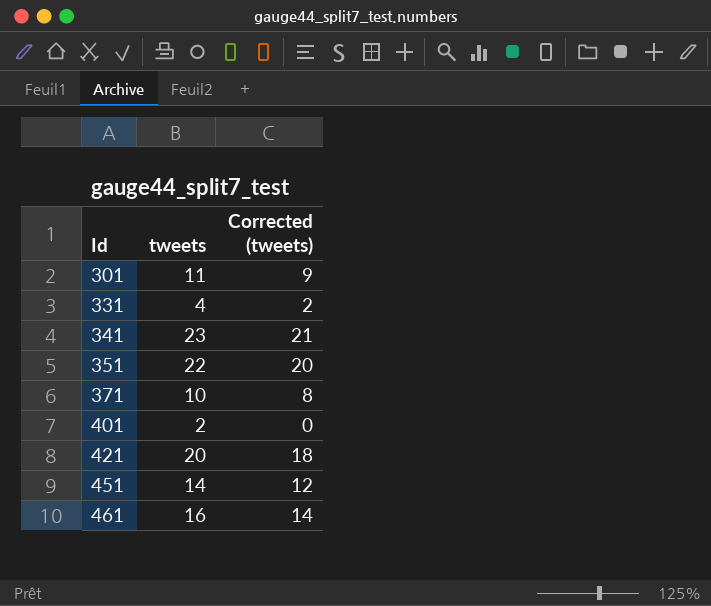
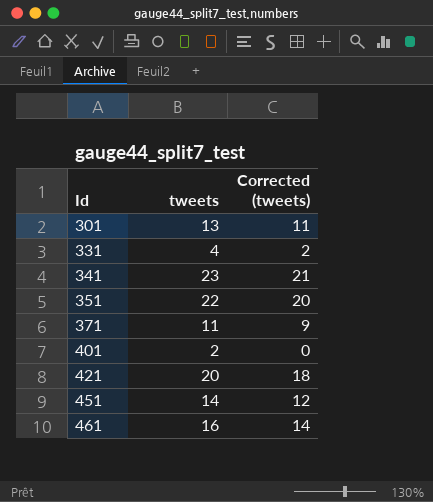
301 | tweets: 11 -> 13
301 | Corrected (tweets): 9 -> 11
371 | tweets: 10 -> 11
371 | Corrected (tweets): 8 -> 9

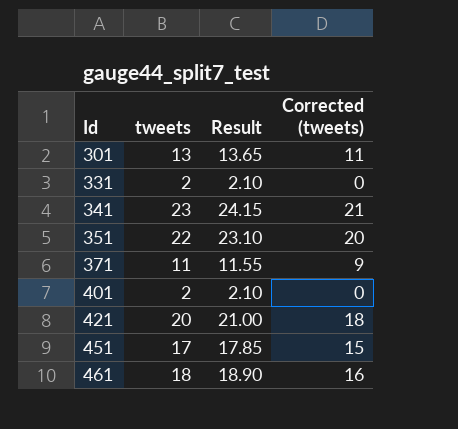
column Result | formula: none -> [tweets] * 1.05
331 | tweets: 4 -> 2
331 | Corrected (tweets): 2 -> 0
451 | tweets: 14 -> 17
451 | Corrected (tweets): 12 -> 15
461 | tweets: 16 -> 18
461 | Corrected (tweets): 14 -> 16

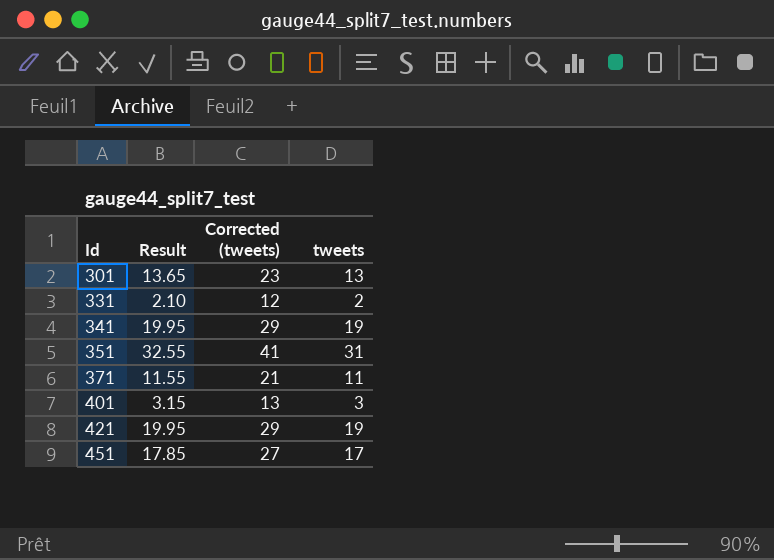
column Corrected (tweets) | formula: [tweets] - 2 -> [tweets] + 10
column tweets | position: 2 -> 4
row 461: 18 | 18.90 | 16 -> none
341 | Result: 24.15 -> 19.95
341 | tweets: 23 -> 19
351 | Result: 23.10 -> 32.55
351 | tweets: 22 -> 31
401 | Result: 2.10 -> 3.15
401 | tweets: 2 -> 3
421 | Result: 21.00 -> 19.95
421 | tweets: 20 -> 19

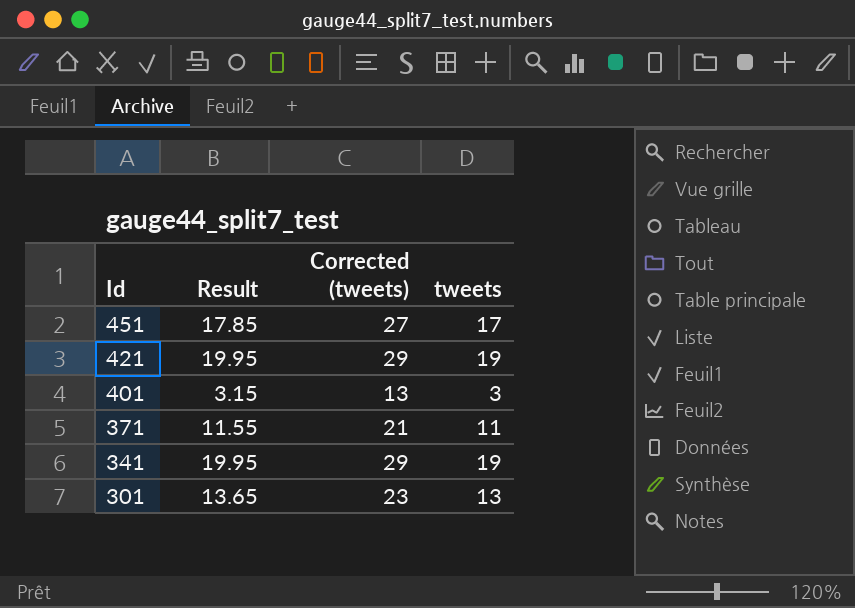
row order: Id ascending -> Id descending
row 331: 2.10 | 12 | 2 -> none
row 351: 32.55 | 41 | 31 -> none

